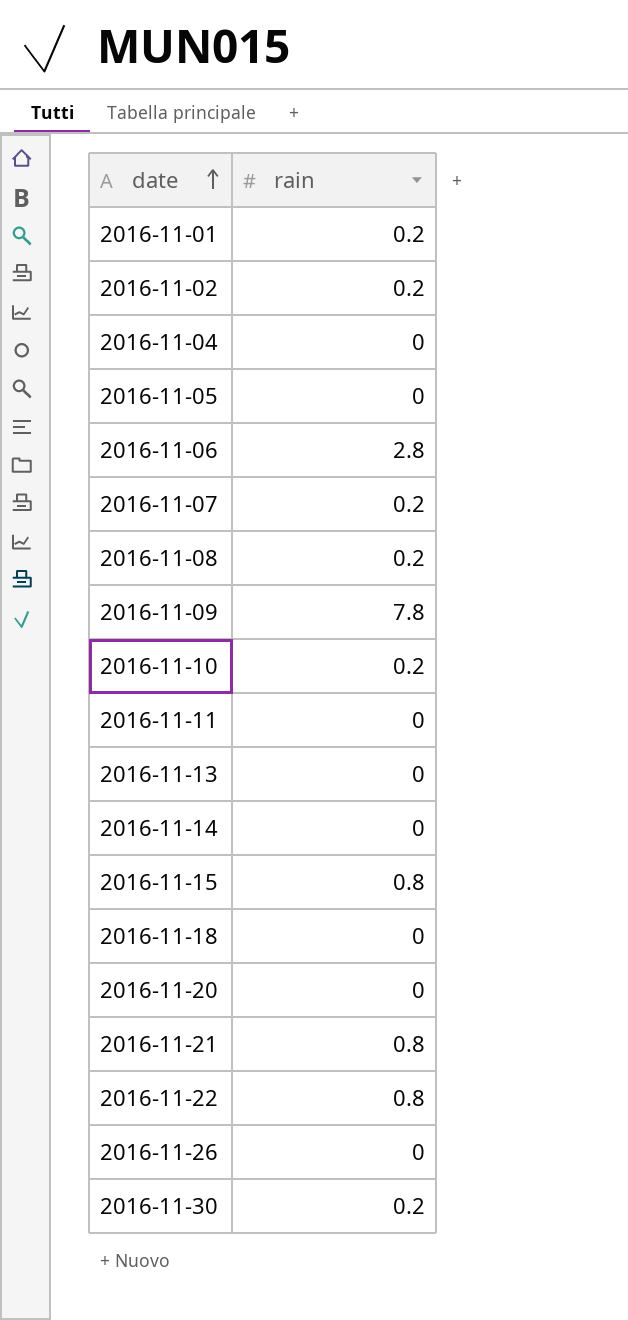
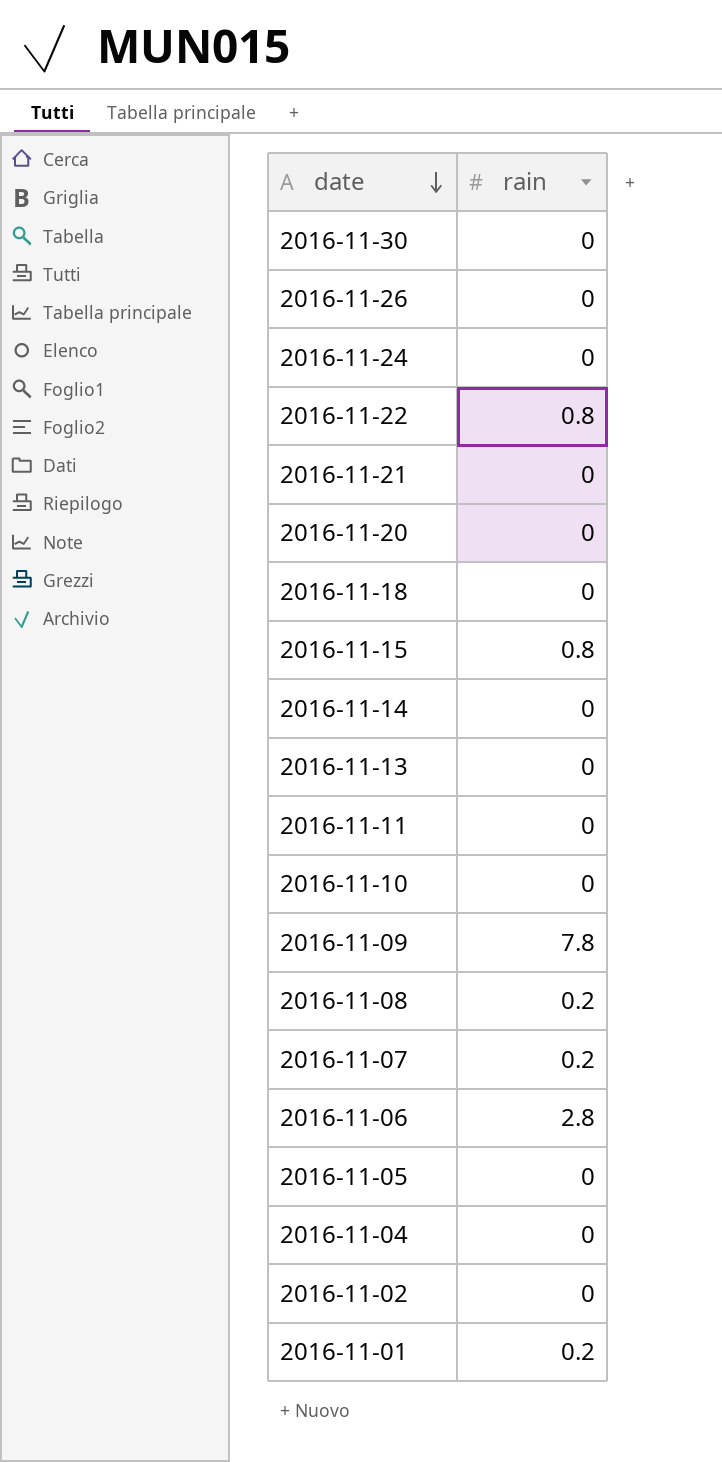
row order: date ascending -> date descending
2016-11-30 | rain: 0.2 -> 0
row 2016-11-24: none -> 0
2016-11-21 | rain: 0.8 -> 0
2016-11-10 | rain: 0.2 -> 0
2016-11-02 | rain: 0.2 -> 0

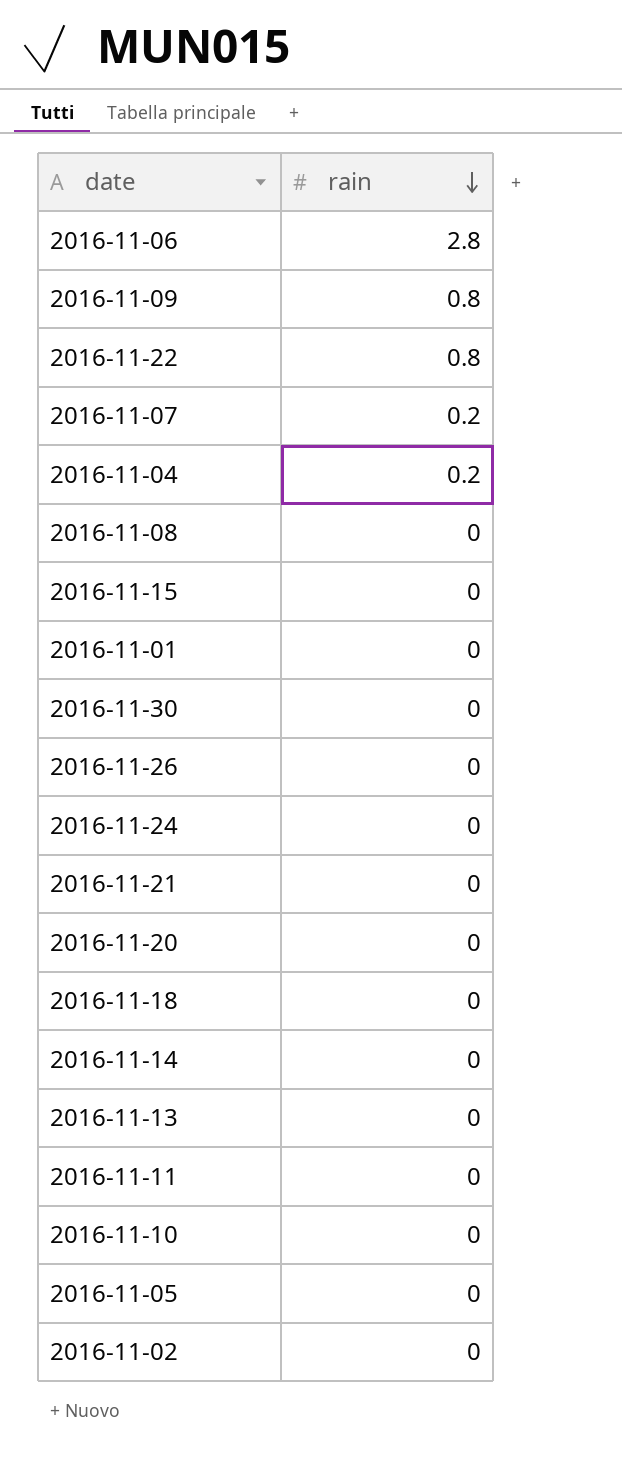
row order: date descending -> rain descending
2016-11-09 | rain: 7.8 -> 0.8
2016-11-04 | rain: 0 -> 0.2
2016-11-08 | rain: 0.2 -> 0
2016-11-15 | rain: 0.8 -> 0
2016-11-01 | rain: 0.2 -> 0

